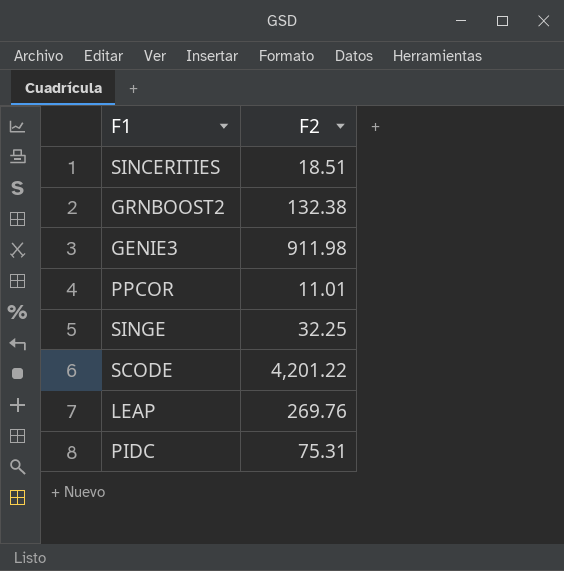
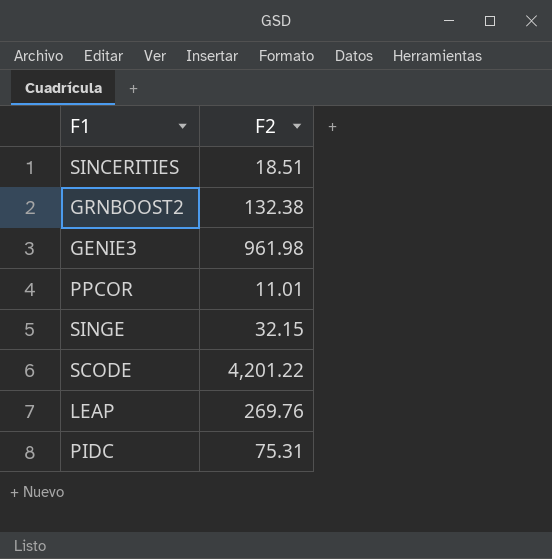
GENIE3 | F2: 911.98 -> 961.98
SINGE | F2: 32.25 -> 32.15

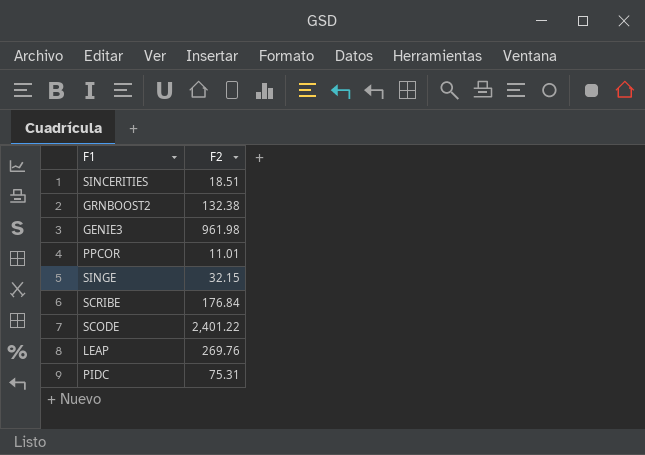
row SCRIBE: none -> 176.84
SCODE | F2: 4,201.22 -> 2,401.22

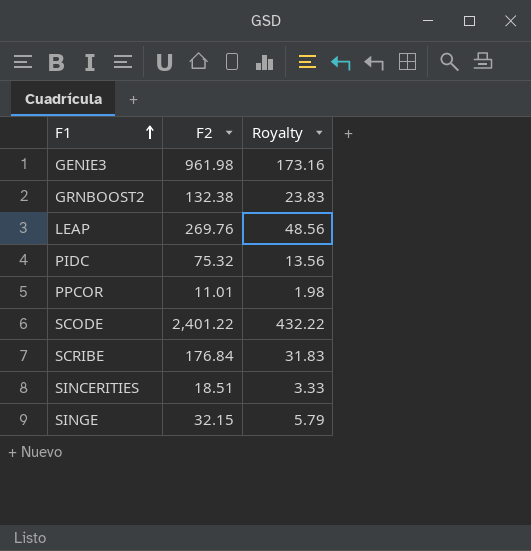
row order: none -> F1 ascending
column Royalty | formula: none -> [F2] * 0.18
PIDC | F2: 75.31 -> 75.32

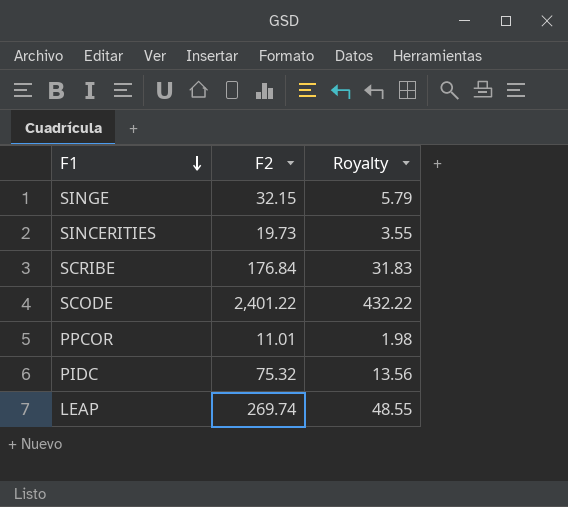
row order: F1 ascending -> F1 descending
row GENIE3: 961.98 | 173.16 -> none
row GRNBOOST2: 132.38 | 23.83 -> none
SINCERITIES | F2: 18.51 -> 19.73
SINCERITIES | Royalty: 3.33 -> 3.55
LEAP | F2: 269.76 -> 269.74
LEAP | Royalty: 48.56 -> 48.55

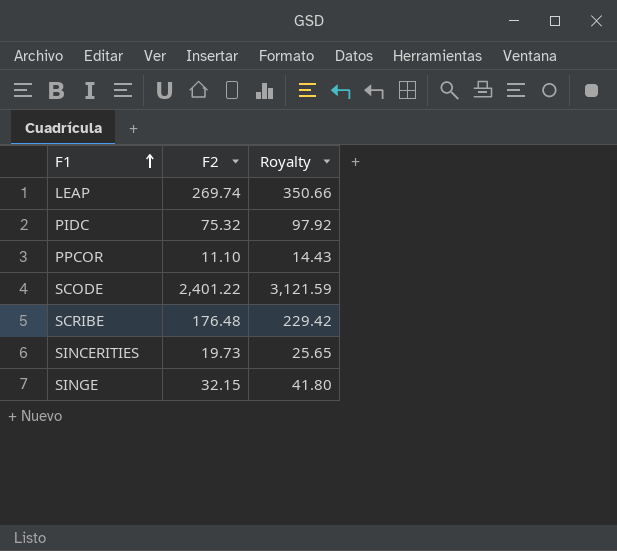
row order: F1 descending -> F1 ascending
column Royalty | formula: [F2] * 0.18 -> [F2] * 1.3
PPCOR | F2: 11.01 -> 11.10
SCRIBE | F2: 176.84 -> 176.48

